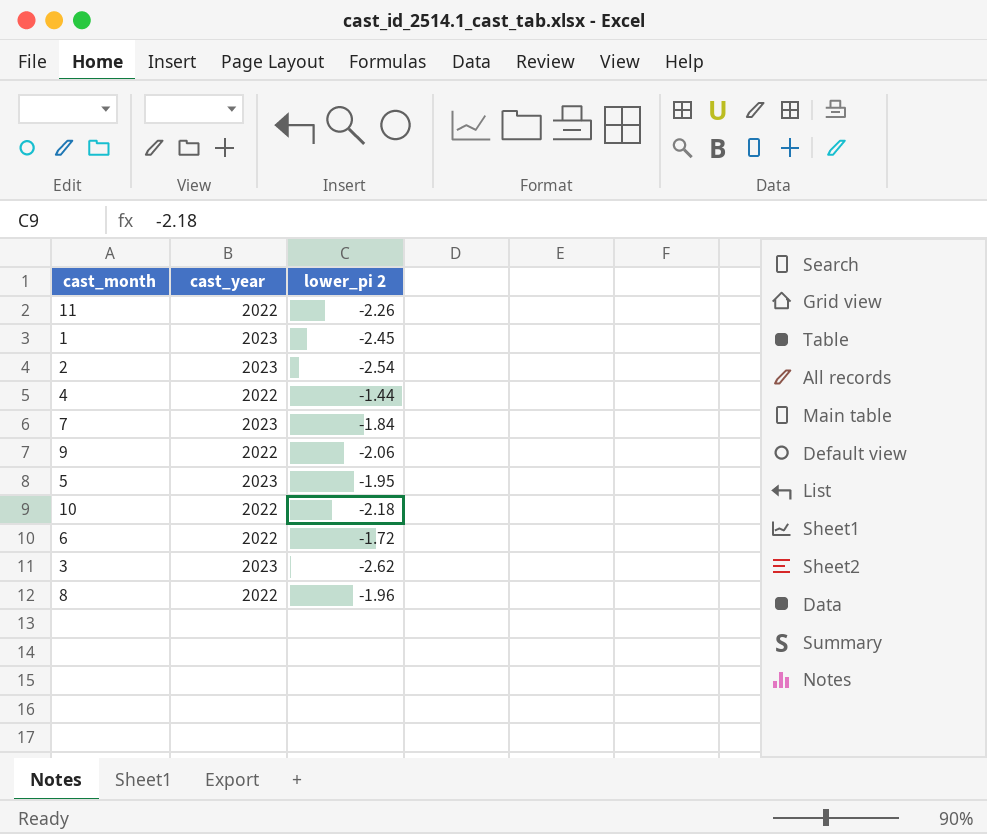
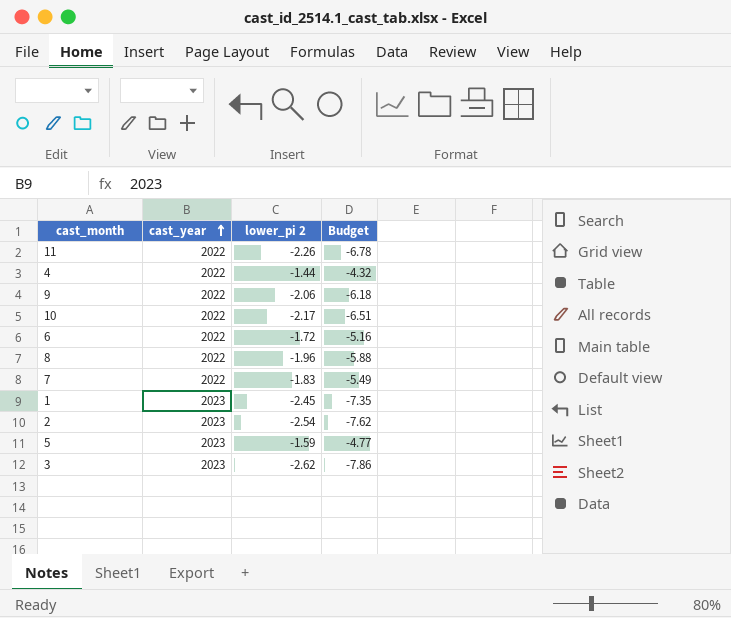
row order: none -> cast_year ascending
column Budget | formula: none -> [lower_pi 2] * 3
10 | lower_pi 2: -2.18 -> -2.17
7 | cast_year: 2023 -> 2022
7 | lower_pi 2: -1.84 -> -1.83
5 | lower_pi 2: -1.95 -> -1.59

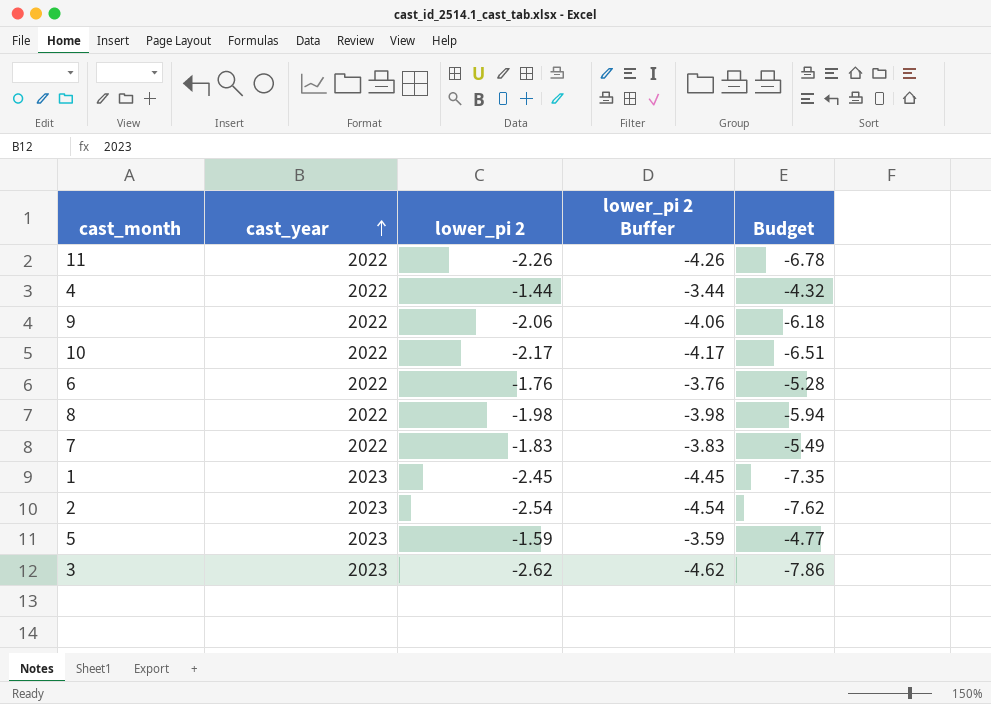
column lower_pi 2 Buffer | formula: none -> [lower_pi 2] - 2
6 | lower_pi 2: -1.72 -> -1.76
6 | Budget: -5.16 -> -5.28
8 | lower_pi 2: -1.96 -> -1.98
8 | Budget: -5.88 -> -5.94

